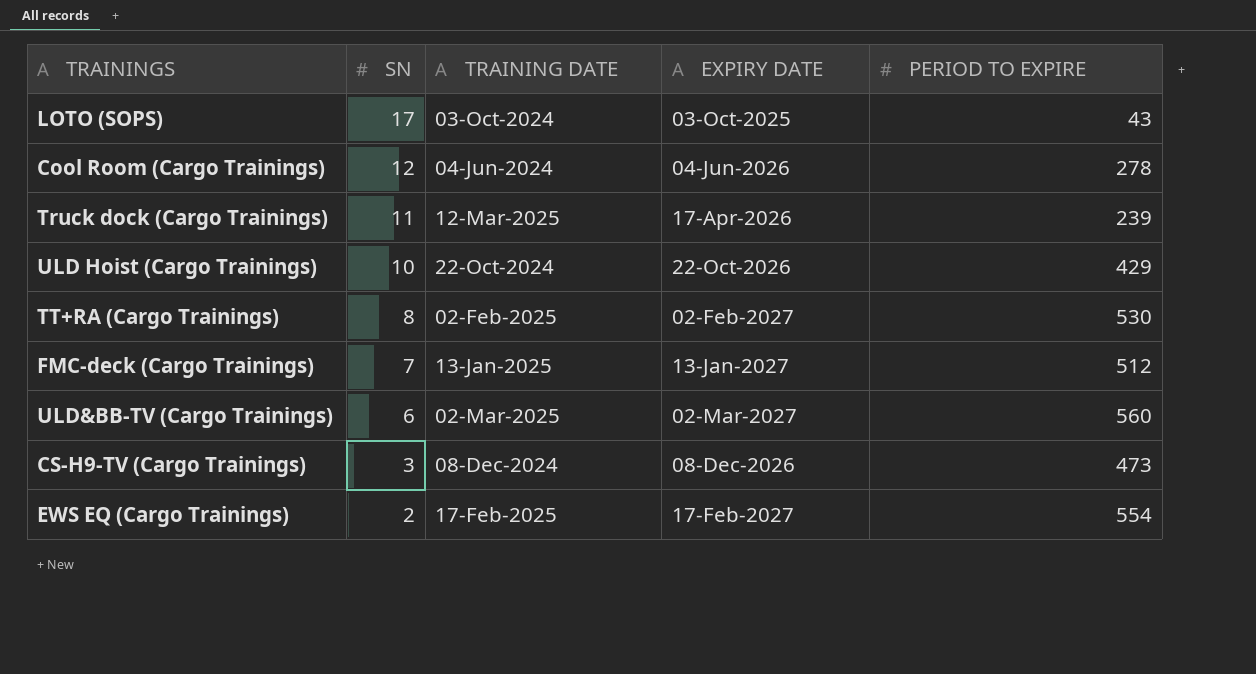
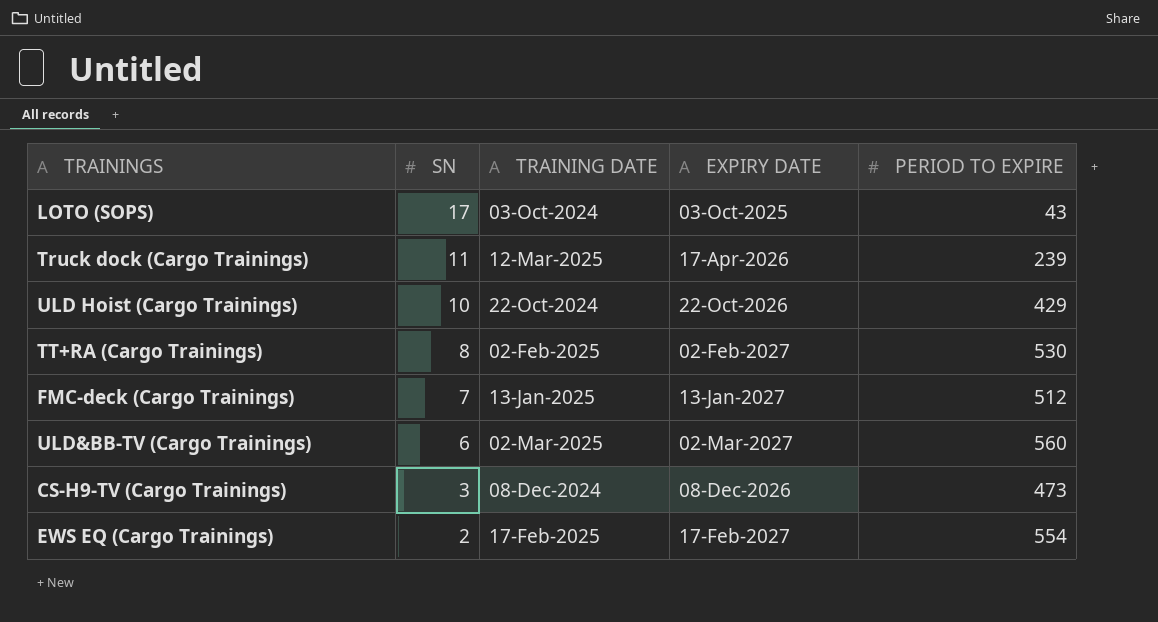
row Cool Room (Cargo Trainings): 12 | 04-Jun-2024 | 04-Jun-2026 | 278 -> none

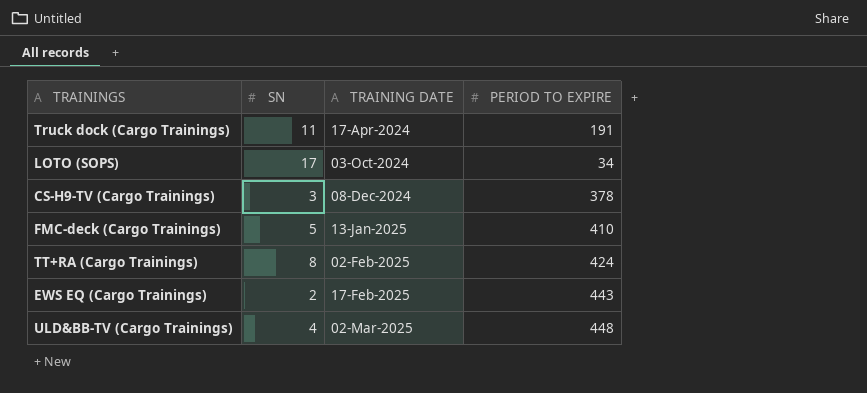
row order: SN descending -> TRAINING DATE ascending
column EXPIRY DATE | position: 4 -> none
row ULD Hoist (Cargo Trainings): 10 | 22-Oct-2024 | 22-Oct-2026 | 429 -> none
Truck dock (Cargo Trainings) | TRAINING DATE: 12-Mar-2025 -> 17-Apr-2024
Truck dock (Cargo Trainings) | PERIOD TO EXPIRE: 239 -> 191
LOTO (SOPS) | PERIOD TO EXPIRE: 43 -> 34
CS-H9-TV (Cargo Trainings) | PERIOD TO EXPIRE: 473 -> 378
FMC-deck (Cargo Trainings) | SN: 7 -> 5
FMC-deck (Cargo Trainings) | PERIOD TO EXPIRE: 512 -> 410
TT+RA (Cargo Trainings) | PERIOD TO EXPIRE: 530 -> 424
EWS EQ (Cargo Trainings) | PERIOD TO EXPIRE: 554 -> 443
ULD&BB-TV (Cargo Trainings) | SN: 6 -> 4
ULD&BB-TV (Cargo Trainings) | PERIOD TO EXPIRE: 560 -> 448

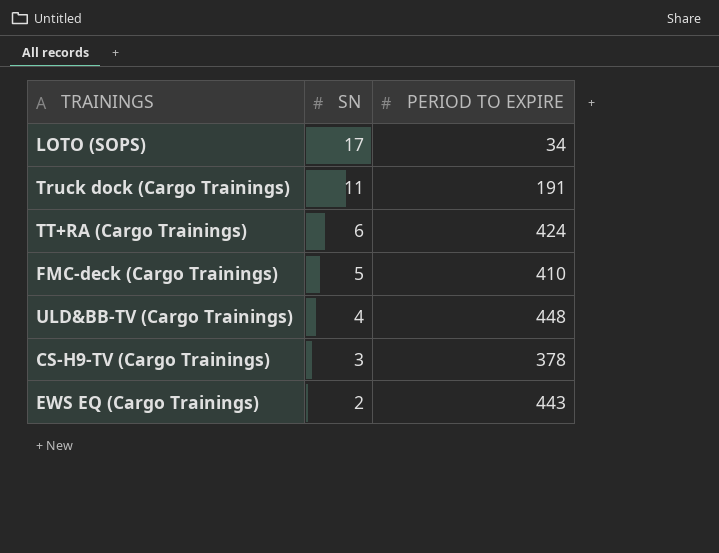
row order: TRAINING DATE ascending -> SN descending
column TRAINING DATE | position: 3 -> none
TT+RA (Cargo Trainings) | SN: 8 -> 6

